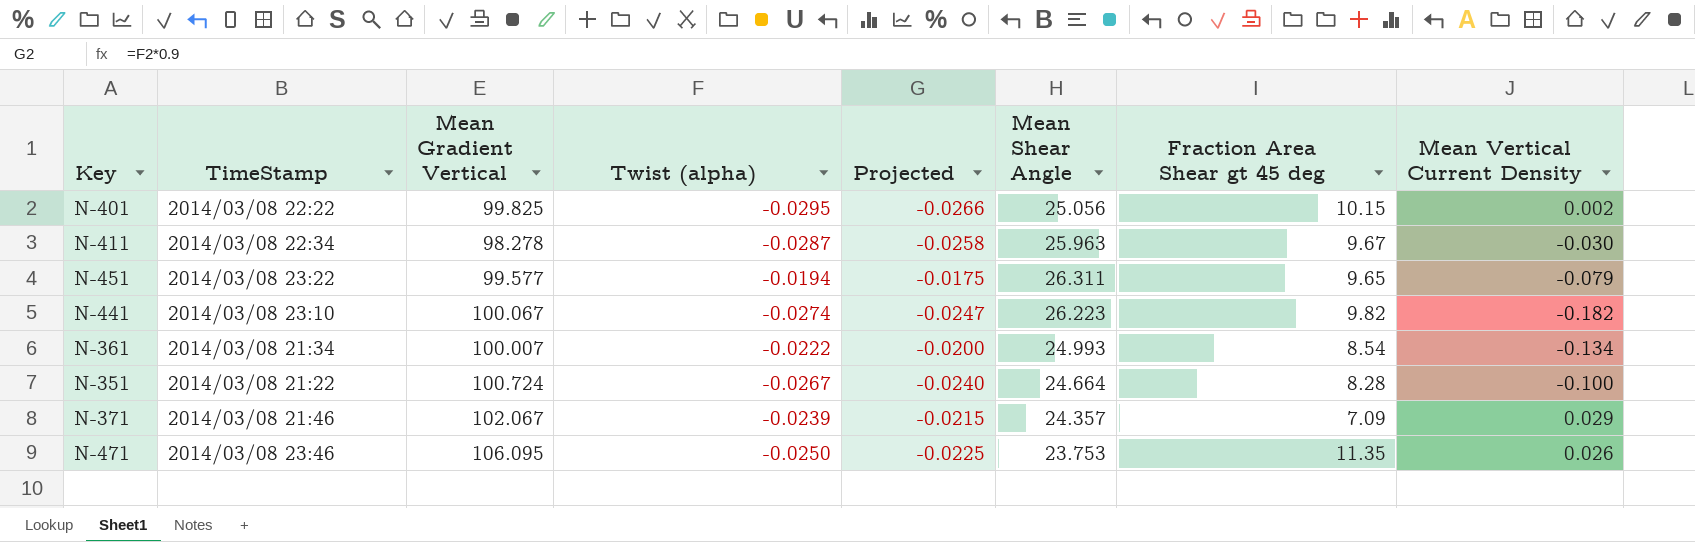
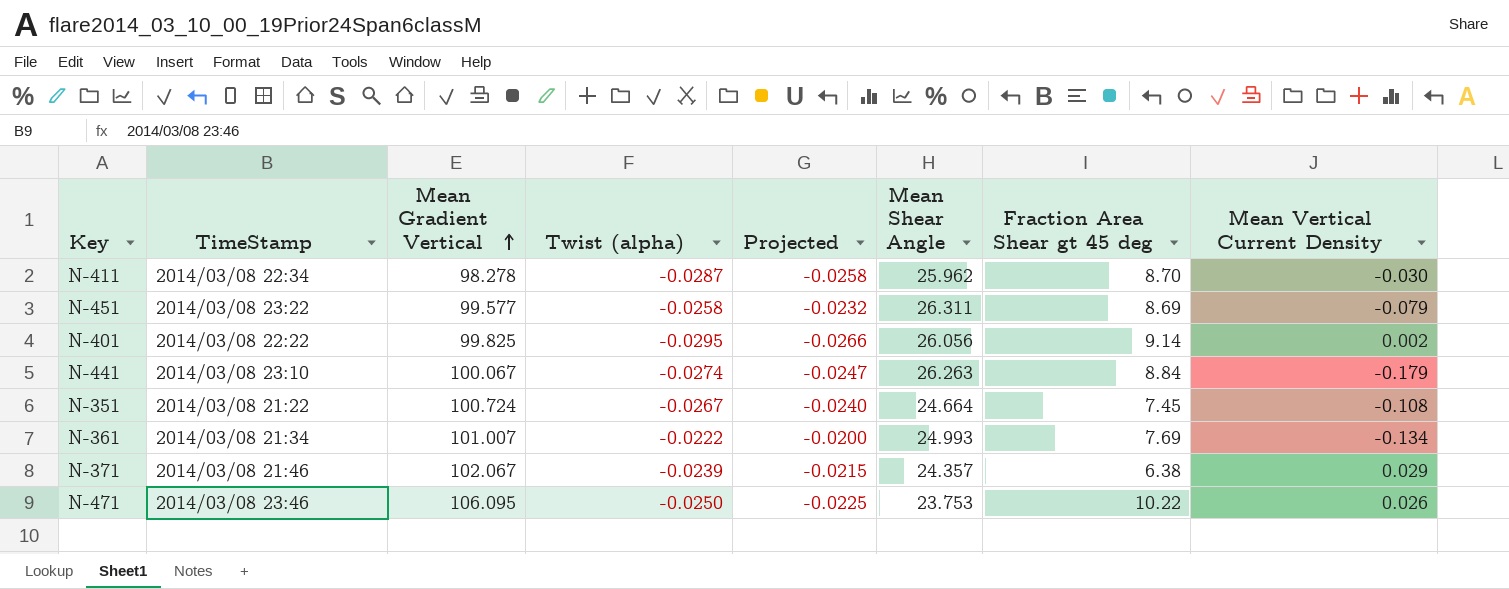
row order: none -> Mean Gradient Vertical ascending
N-411 | Mean Shear Angle: 25.963 -> 25.962
N-411 | Fraction Area Shear gt 45 deg: 9.67 -> 8.70
N-451 | Twist (alpha): -0.0194 -> -0.0258
N-451 | Projected: -0.0175 -> -0.0232
N-451 | Fraction Area Shear gt 45 deg: 9.65 -> 8.69
N-401 | Mean Shear Angle: 25.056 -> 26.056
N-401 | Fraction Area Shear gt 45 deg: 10.15 -> 9.14
N-441 | Mean Shear Angle: 26.223 -> 26.263
N-441 | Fraction Area Shear gt 45 deg: 9.82 -> 8.84
N-441 | Mean Vertical Current Density: -0.182 -> -0.179
N-351 | Fraction Area Shear gt 45 deg: 8.28 -> 7.45
N-351 | Mean Vertical Current Density: -0.100 -> -0.108
N-361 | Mean Gradient Vertical: 100.007 -> 101.007
N-361 | Fraction Area Shear gt 45 deg: 8.54 -> 7.69
N-371 | Fraction Area Shear gt 45 deg: 7.09 -> 6.38
N-471 | Fraction Area Shear gt 45 deg: 11.35 -> 10.22

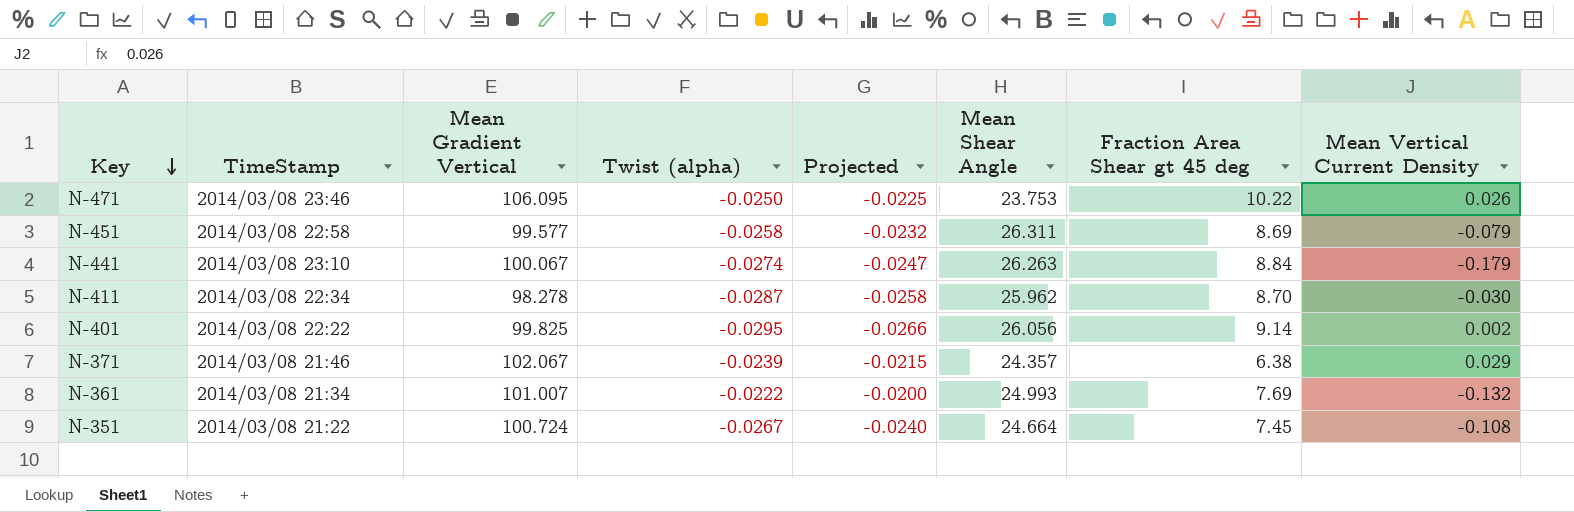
row order: Mean Gradient Vertical ascending -> Key descending
N-451 | TimeStamp: 2014/03/08 23:22 -> 2014/03/08 22:58
N-361 | Mean Vertical Current Density: -0.134 -> -0.132

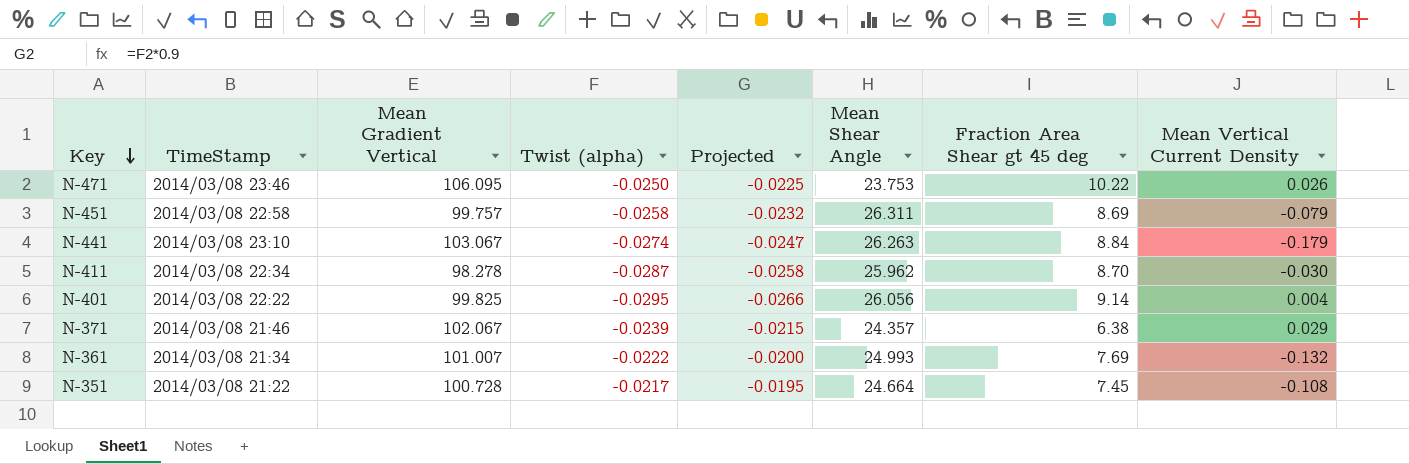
N-451 | Mean Gradient Vertical: 99.577 -> 99.757
N-441 | Mean Gradient Vertical: 100.067 -> 103.067
N-401 | Mean Vertical Current Density: 0.002 -> 0.004
N-351 | Mean Gradient Vertical: 100.724 -> 100.728
N-351 | Twist (alpha): -0.0267 -> -0.0217
N-351 | Projected: -0.0240 -> -0.0195

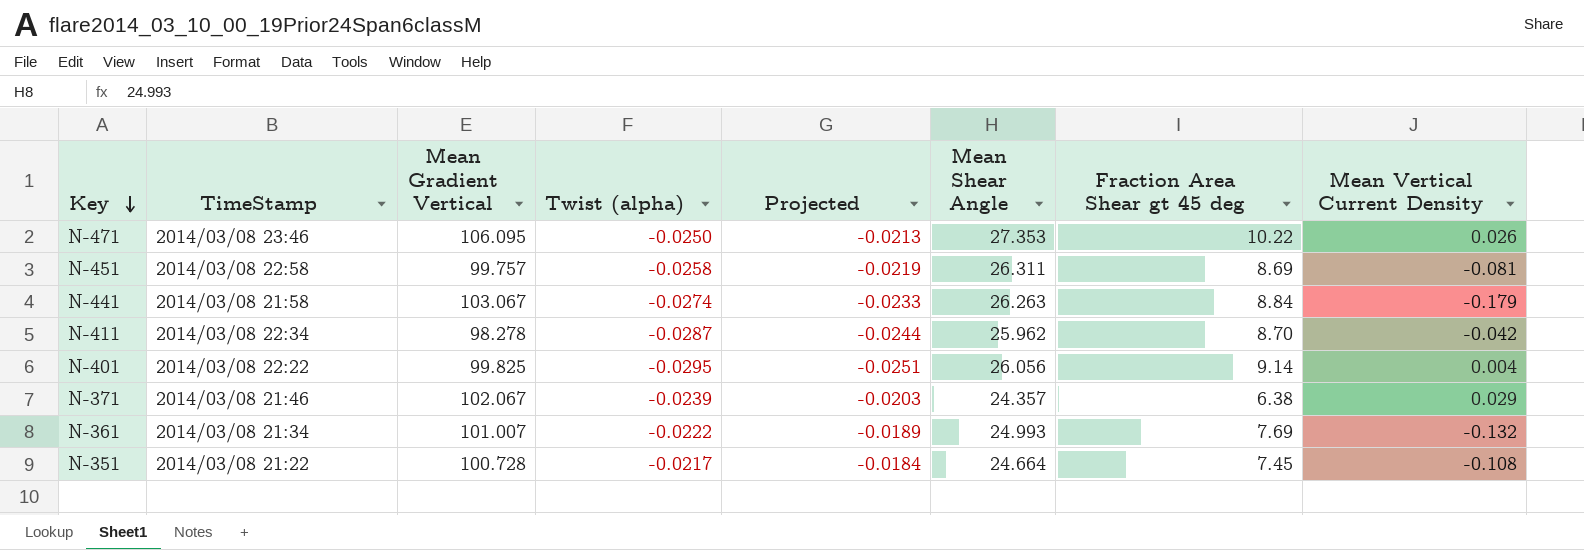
column Projected | formula: [Twist (alpha)] * 0.9 -> [Twist (alpha)] * 0.85
N-471 | Mean Shear Angle: 23.753 -> 27.353
N-451 | Mean Vertical Current Density: -0.079 -> -0.081
N-441 | TimeStamp: 2014/03/08 23:10 -> 2014/03/08 21:58
N-411 | Mean Vertical Current Density: -0.030 -> -0.042

